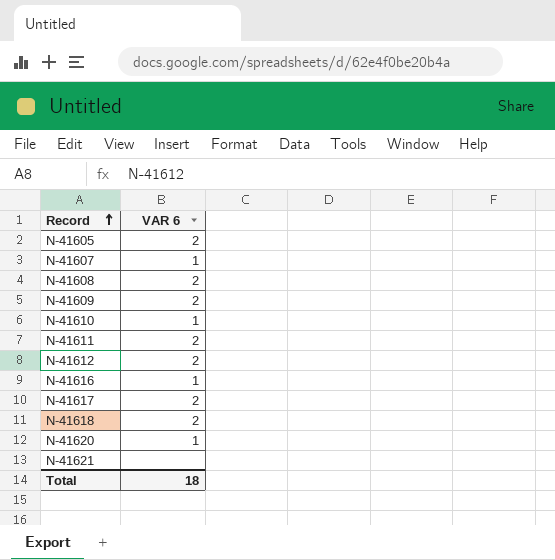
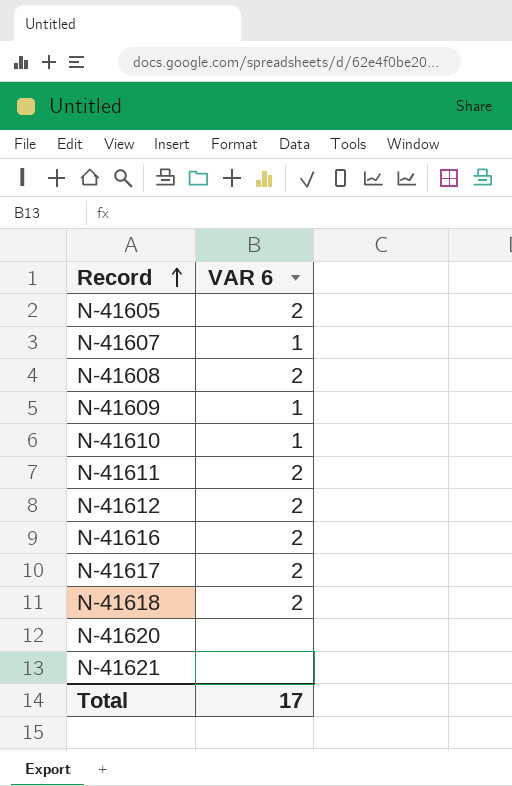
N-41609 | VAR 6: 2 -> 1
N-41616 | VAR 6: 1 -> 2
N-41620 | VAR 6: 1 -> none
Total | VAR 6: 18 -> 17

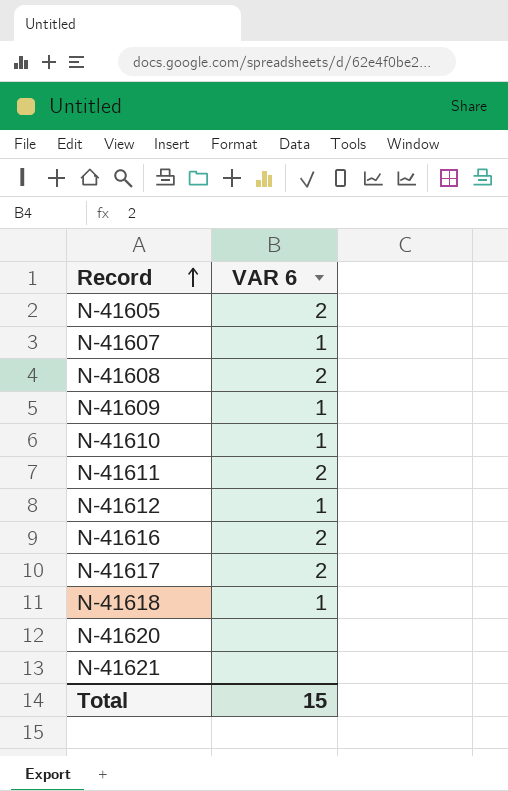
N-41612 | VAR 6: 2 -> 1
N-41618 | VAR 6: 2 -> 1
Total | VAR 6: 17 -> 15

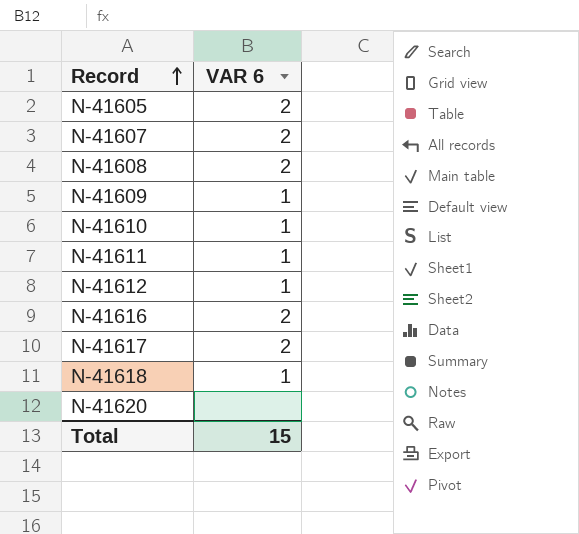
row N-41621: none -> none
N-41607 | VAR 6: 1 -> 2
N-41611 | VAR 6: 2 -> 1

